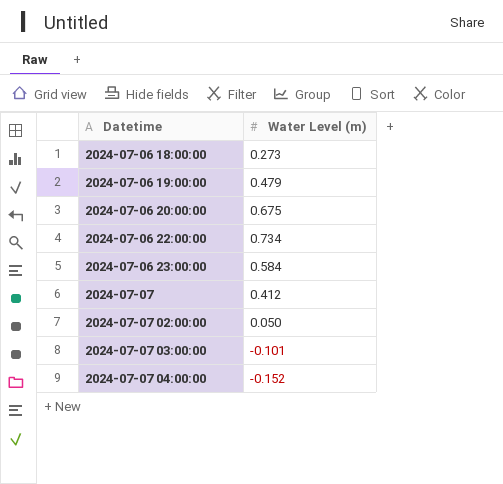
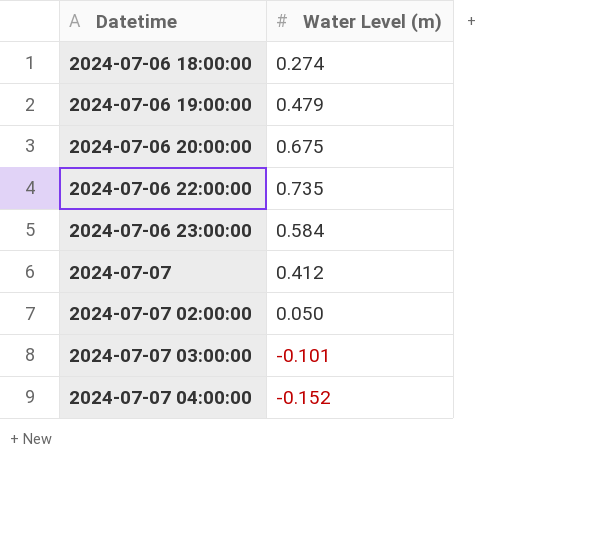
2024-07-06 18:00:00 | Water Level (m): 0.273 -> 0.274
2024-07-06 22:00:00 | Water Level (m): 0.734 -> 0.735

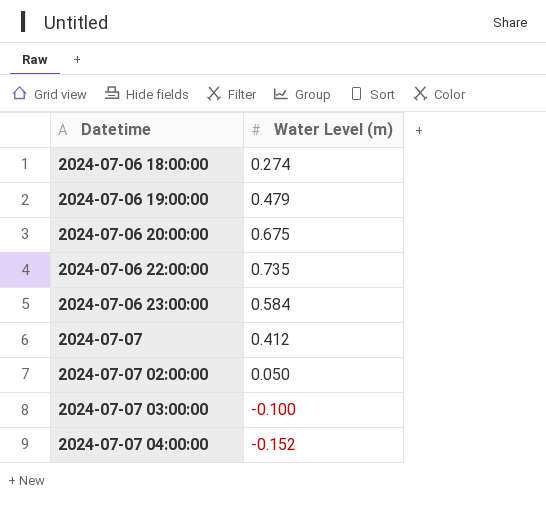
2024-07-07 03:00:00 | Water Level (m): -0.101 -> -0.100

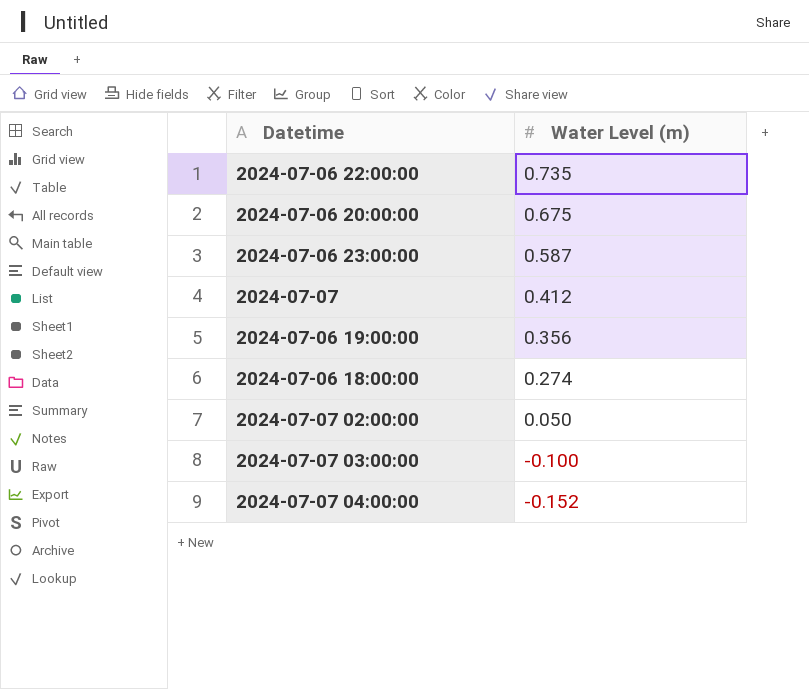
row order: Datetime ascending -> Water Level (m) descending
2024-07-06 23:00:00 | Water Level (m): 0.584 -> 0.587
2024-07-06 19:00:00 | Water Level (m): 0.479 -> 0.356

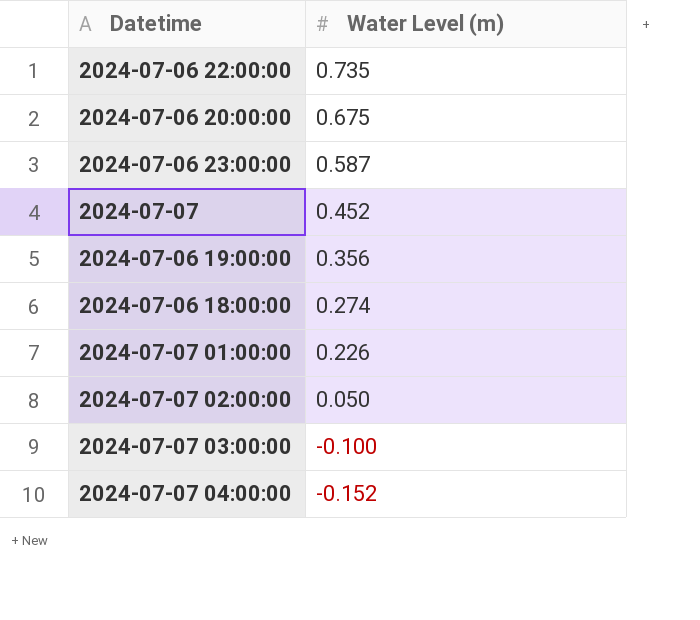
2024-07-07 | Water Level (m): 0.412 -> 0.452
row 2024-07-07 01:00:00: none -> 0.226

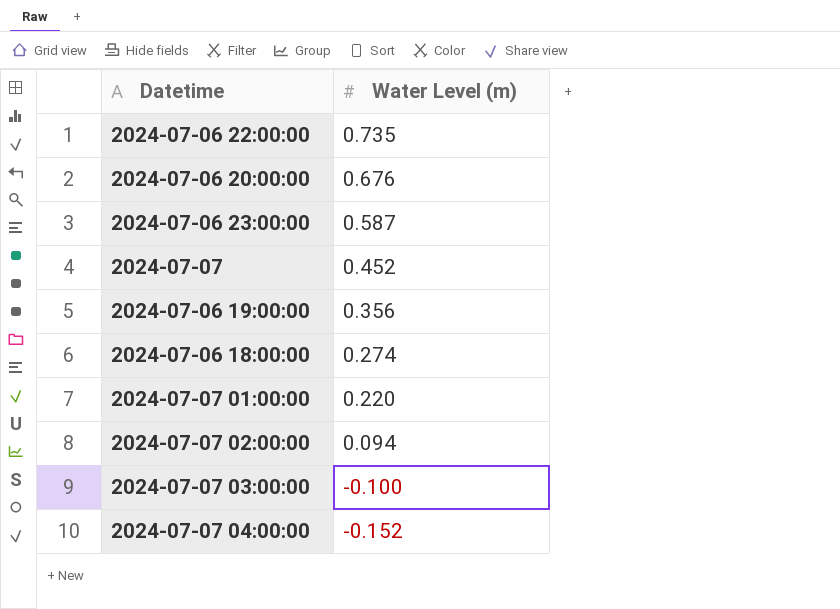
2024-07-06 20:00:00 | Water Level (m): 0.675 -> 0.676
2024-07-07 01:00:00 | Water Level (m): 0.226 -> 0.220
2024-07-07 02:00:00 | Water Level (m): 0.050 -> 0.094

